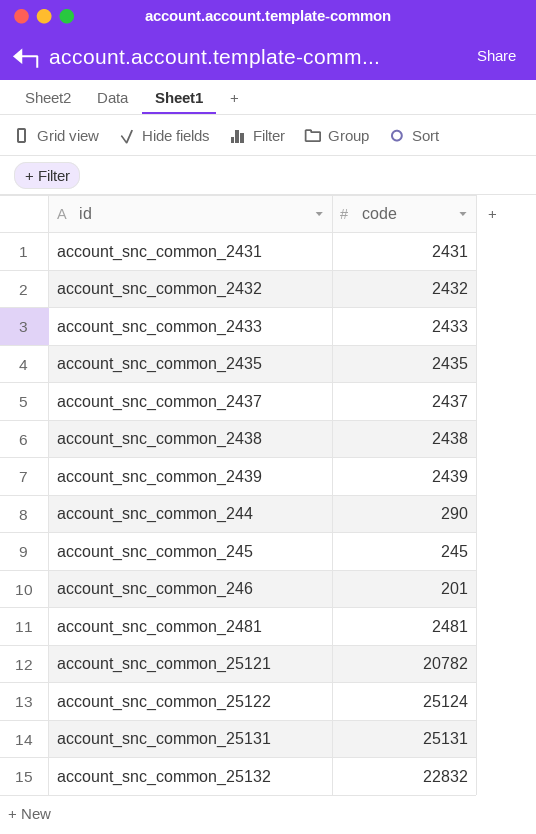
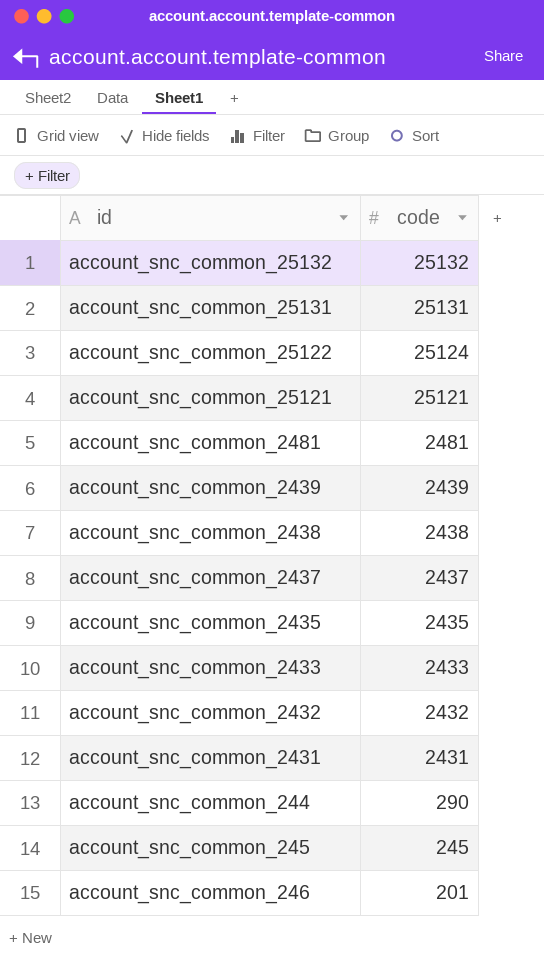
row order: none -> code descending
account_snc_common_25132 | code: 22832 -> 25132
account_snc_common_25121 | code: 20782 -> 25121

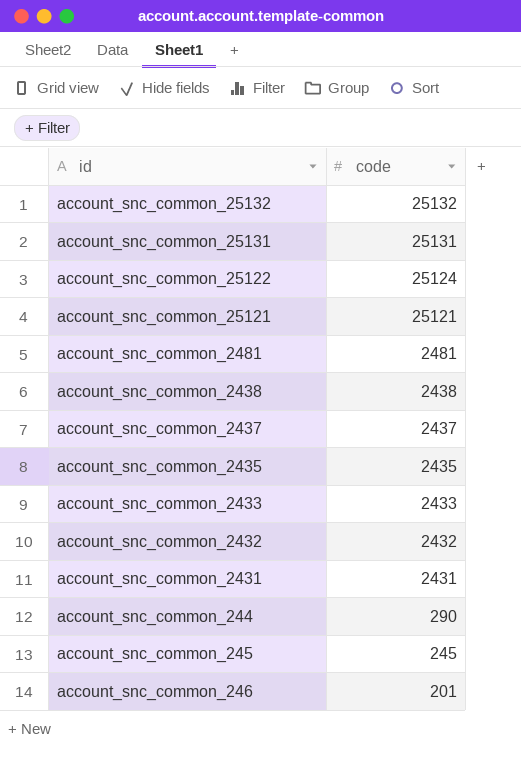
row account_snc_common_2439: 2439 -> none

